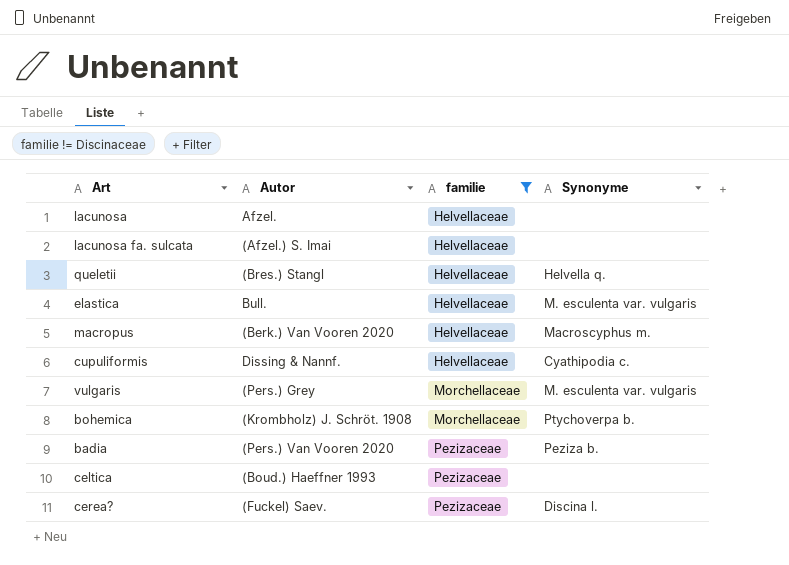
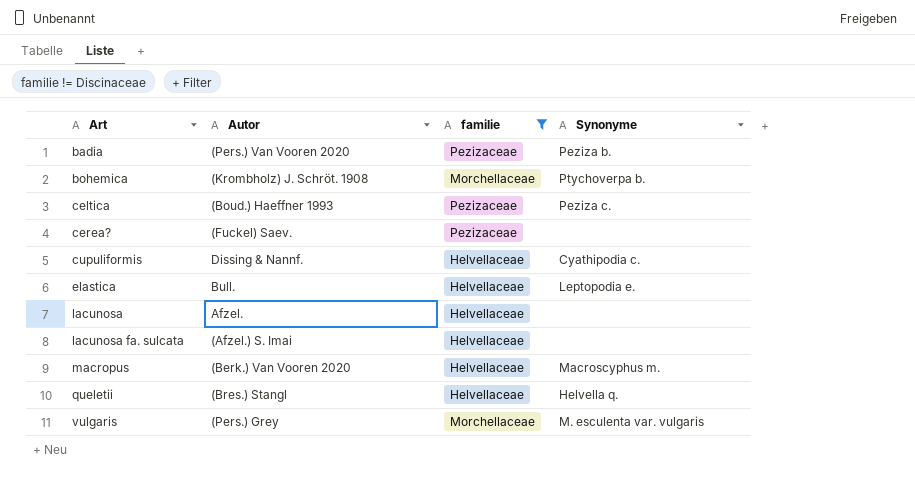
row order: familie ascending -> Art ascending
celtica | Synonyme: none -> Peziza c.
cerea? | Synonyme: Discina l. -> none
elastica | Synonyme: M. esculenta var. vulgaris -> Leptopodia e.

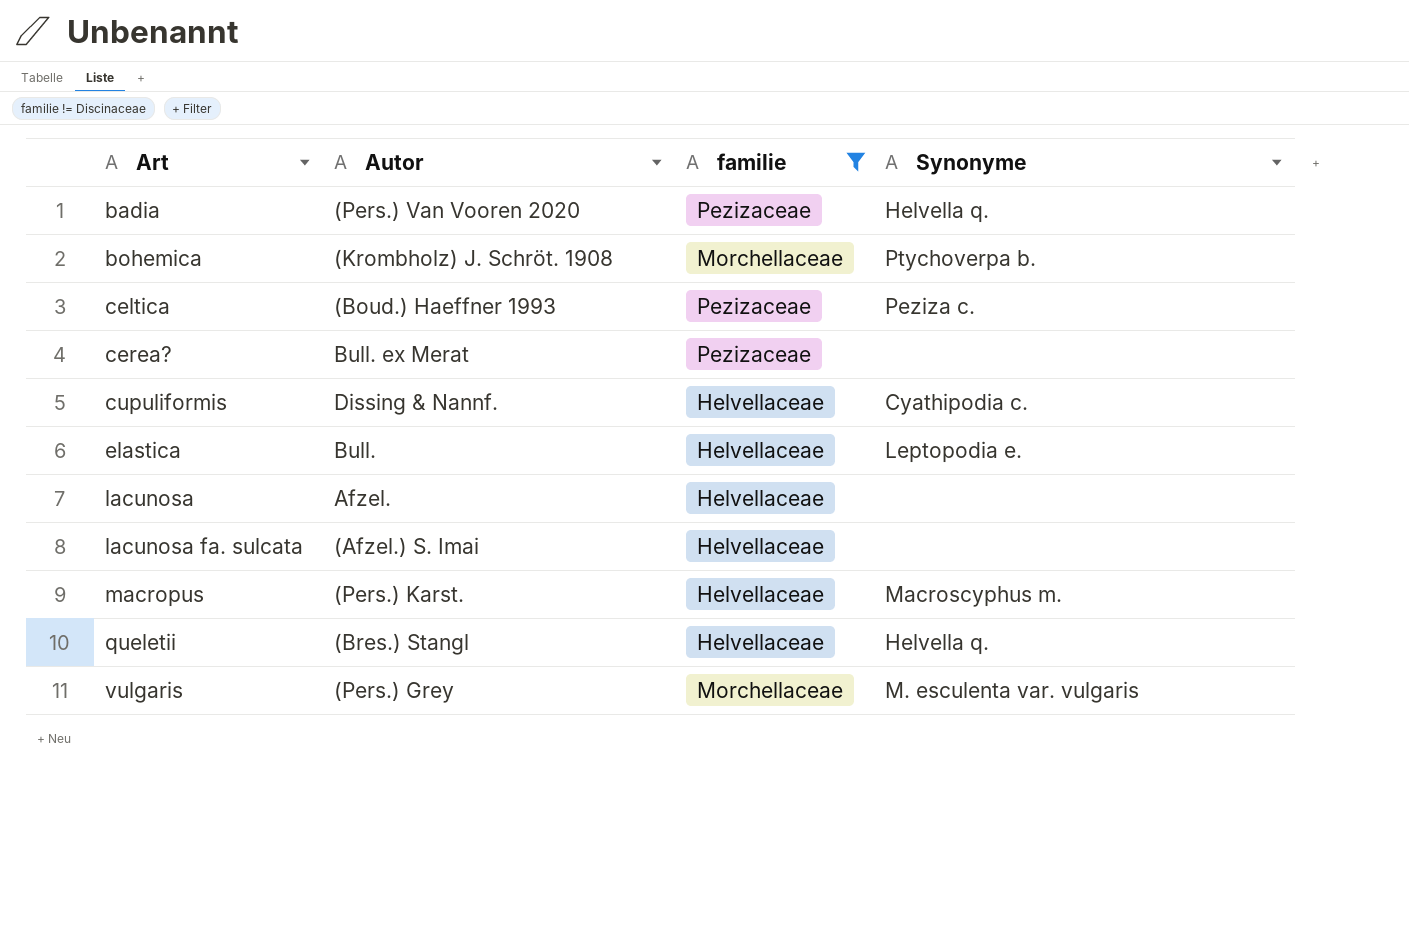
badia | Synonyme: Peziza b. -> Helvella q.
cerea? | Autor: (Fuckel) Saev. -> Bull. ex Merat
macropus | Autor: (Berk.) Van Vooren 2020 -> (Pers.) Karst.

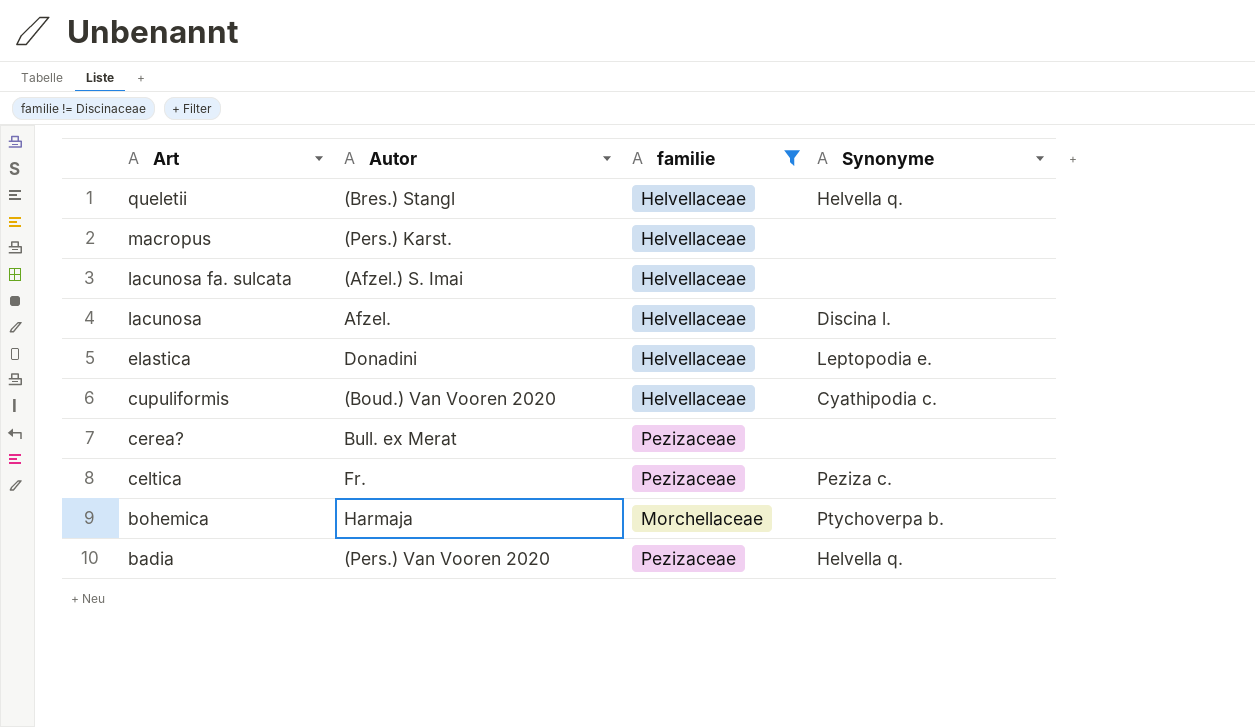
row order: Art ascending -> Art descending
row vulgaris: (Pers.) Grey | Morchellaceae | M. esculenta var. vulgaris -> none
macropus | Synonyme: Macroscyphus m. -> none
lacunosa | Synonyme: none -> Discina l.
elastica | Autor: Bull. -> Donadini
cupuliformis | Autor: Dissing & Nannf. -> (Boud.) Van Vooren 2020
celtica | Autor: (Boud.) Haeffner 1993 -> Fr.
bohemica | Autor: (Krombholz) J. Schröt. 1908 -> Harmaja

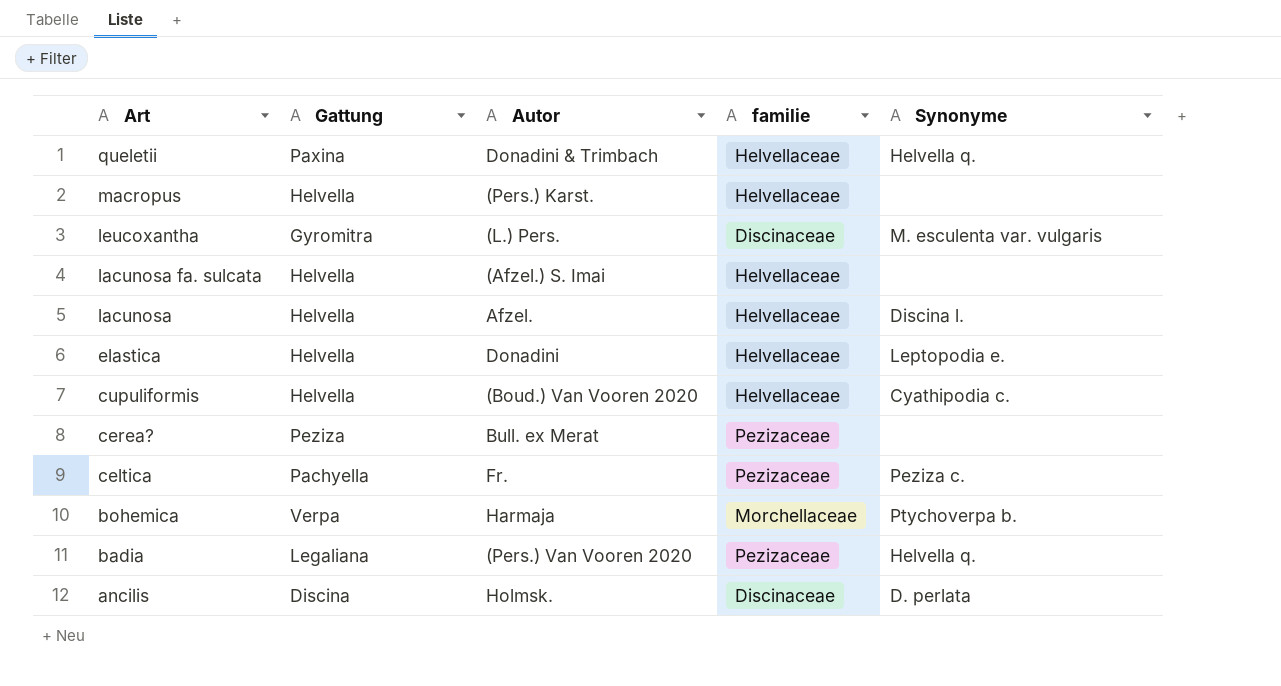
filter: familie != Discinaceae -> none
column Gattung | position: none -> 2
queletii | Autor: (Bres.) Stangl -> Donadini & Trimbach

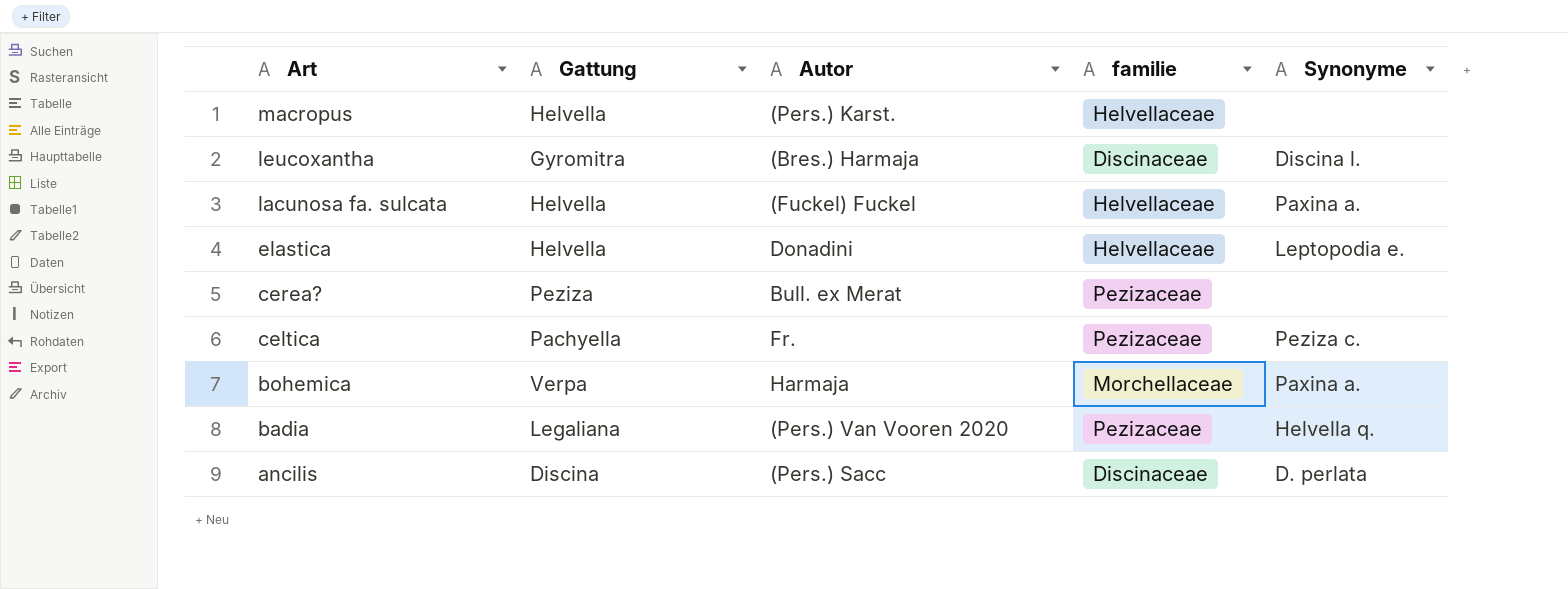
row queletii: Paxina | Donadini & Trimbach | Helvellaceae | Helvella q. -> none
row lacunosa: Helvella | Afzel. | Helvellaceae | Discina l. -> none
row cupuliformis: Helvella | (Boud.) Van Vooren 2020 | Helvellaceae | Cyathipodia c. -> none
leucoxantha | Autor: (L.) Pers. -> (Bres.) Harmaja
leucoxantha | Synonyme: M. esculenta var. vulgaris -> Discina l.
lacunosa fa. sulcata | Autor: (Afzel.) S. Imai -> (Fuckel) Fuckel
lacunosa fa. sulcata | Synonyme: none -> Paxina a.
bohemica | Synonyme: Ptychoverpa b. -> Paxina a.
ancilis | Autor: Holmsk. -> (Pers.) Sacc

